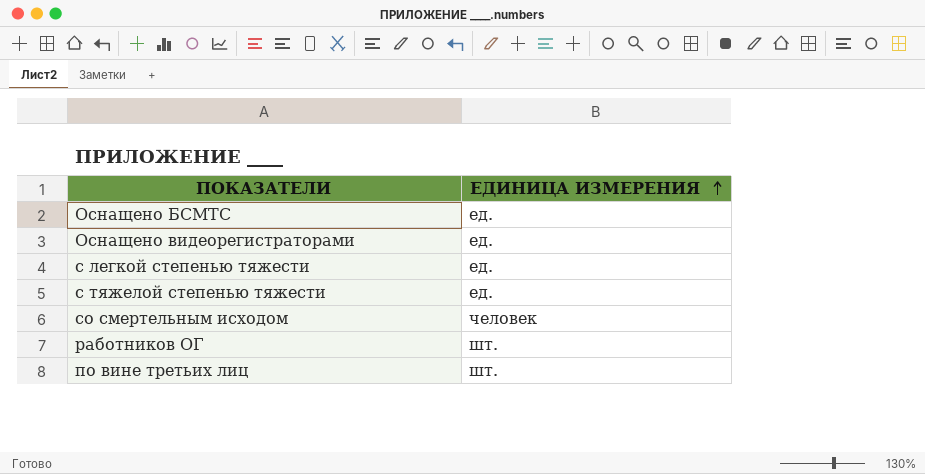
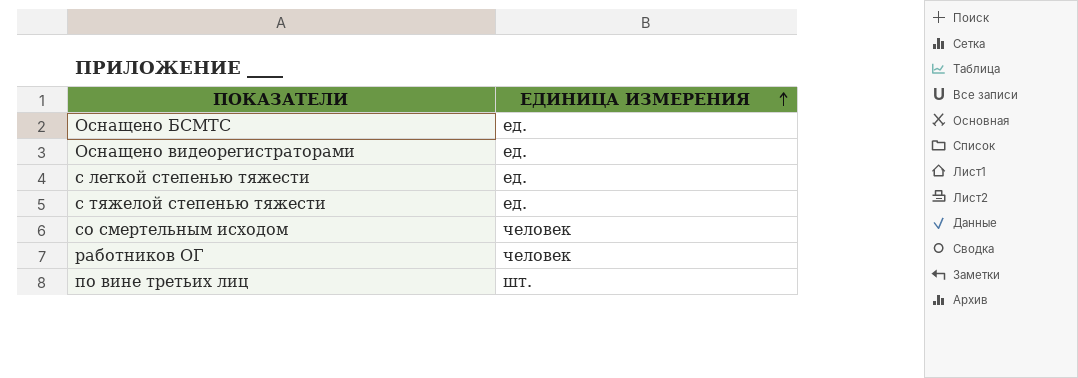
работников ОГ | ЕДИНИЦА ИЗМЕРЕНИЯ: шт. -> человек

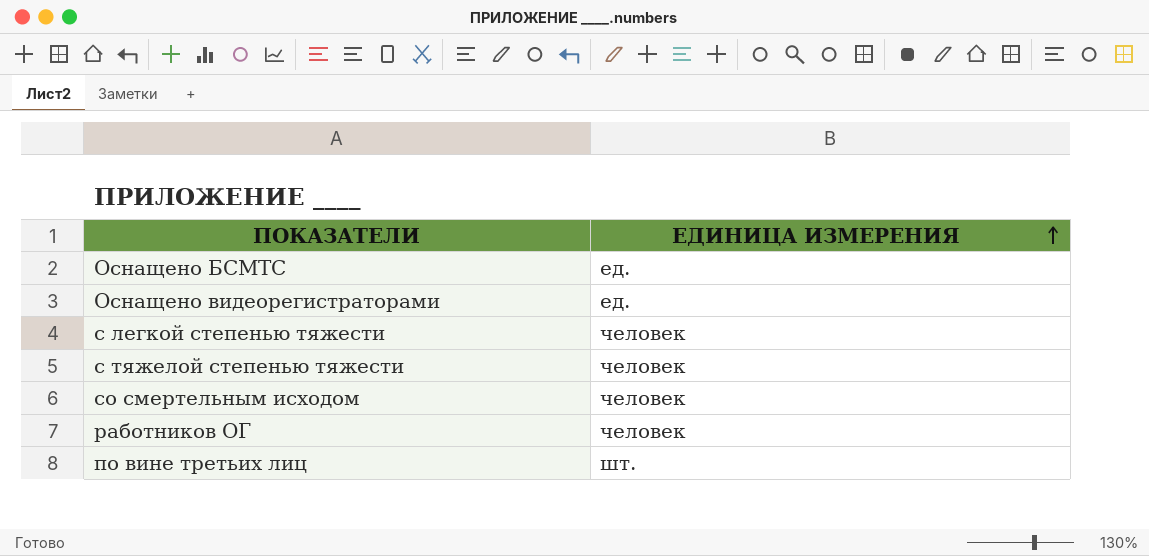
с легкой степенью тяжести | ЕДИНИЦА ИЗМЕРЕНИЯ: ед. -> человек
с тяжелой степенью тяжести | ЕДИНИЦА ИЗМЕРЕНИЯ: ед. -> человек

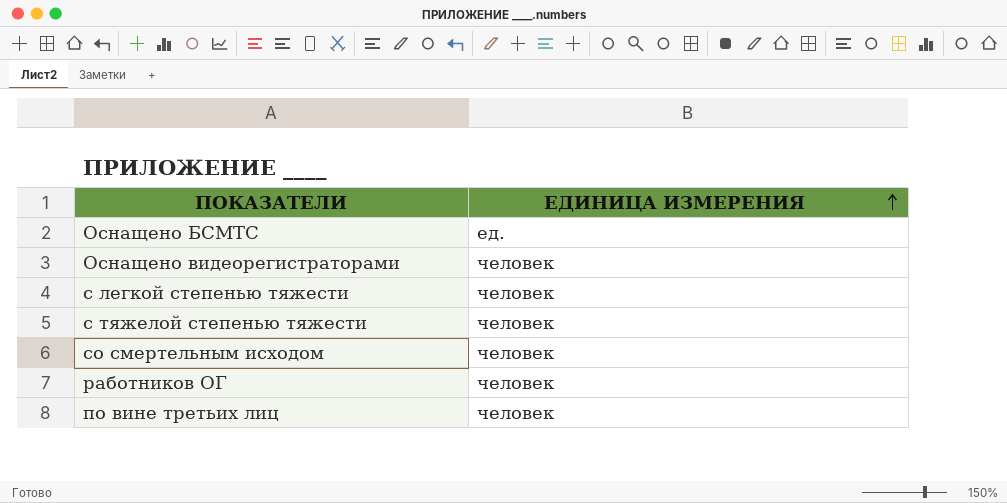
Оснащено видеорегистраторами | ЕДИНИЦА ИЗМЕРЕНИЯ: ед. -> человек
по вине третьих лиц | ЕДИНИЦА ИЗМЕРЕНИЯ: шт. -> человек

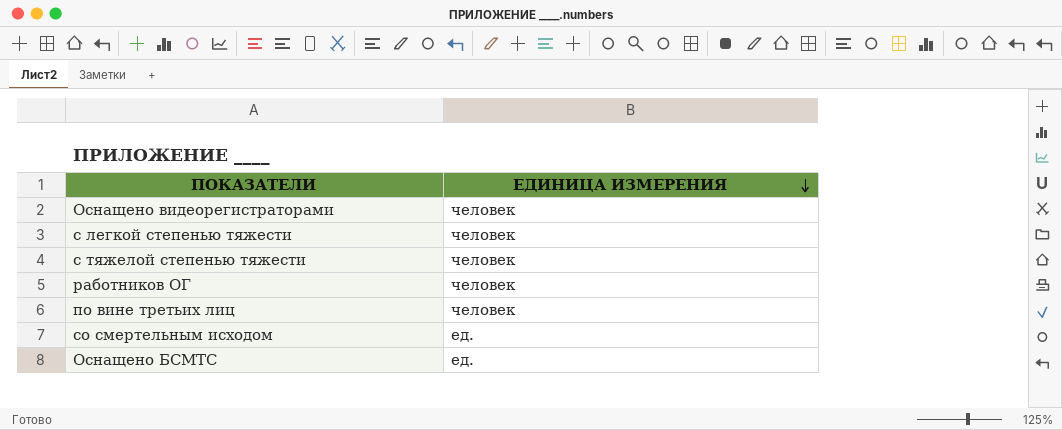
row order: ЕДИНИЦА ИЗМЕРЕНИЯ ascending -> ЕДИНИЦА ИЗМЕРЕНИЯ descending
со смертельным исходом | ЕДИНИЦА ИЗМЕРЕНИЯ: человек -> ед.

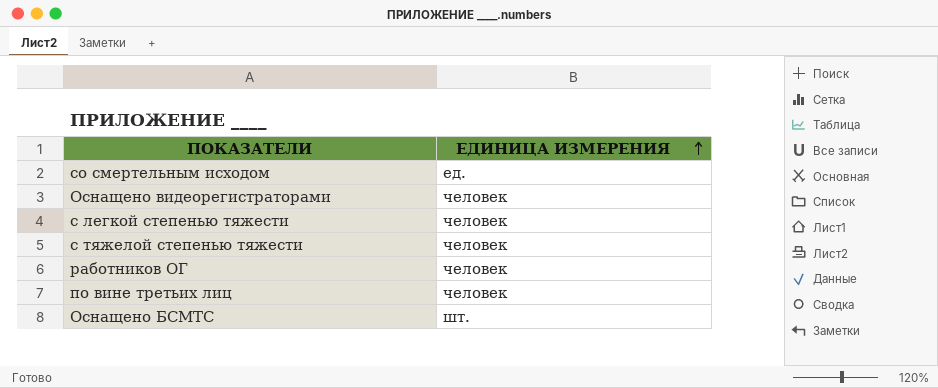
row order: ЕДИНИЦА ИЗМЕРЕНИЯ descending -> ЕДИНИЦА ИЗМЕРЕНИЯ ascending
Оснащено БСМТС | ЕДИНИЦА ИЗМЕРЕНИЯ: ед. -> шт.

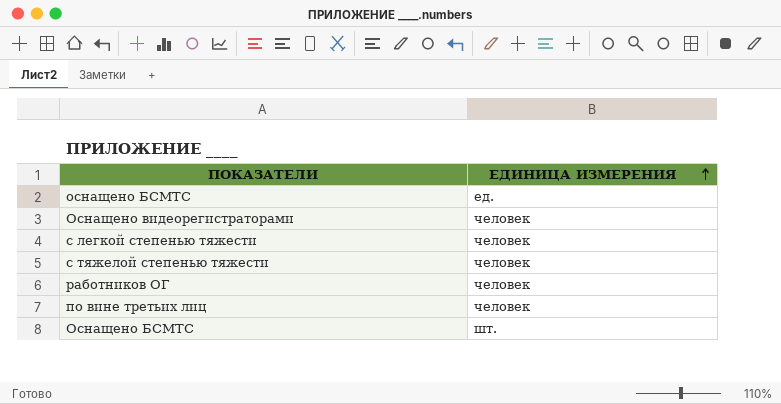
row со смертельным исходом: ед. -> none
row оснащено БСМТС: none -> ед.

